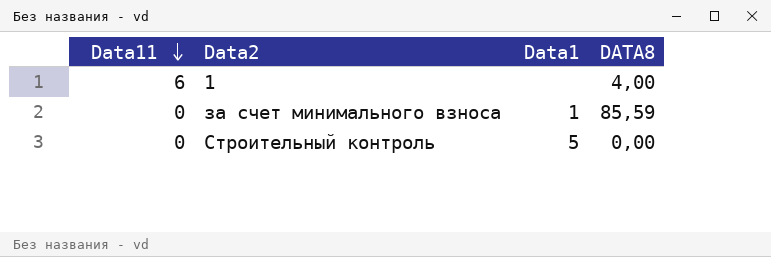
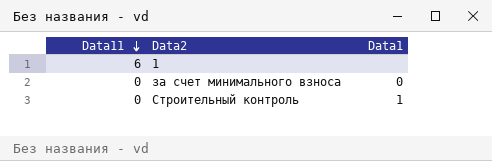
column DATA8 | position: 4 -> none
за счет минимального взноса | Data1: 1 -> 0
Строительный контроль | Data1: 5 -> 1

